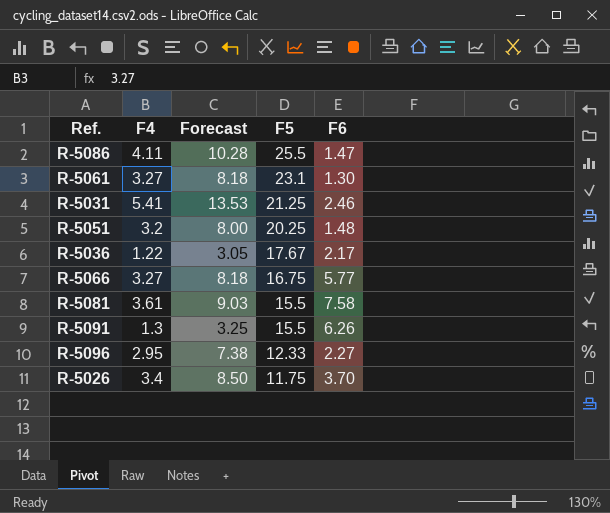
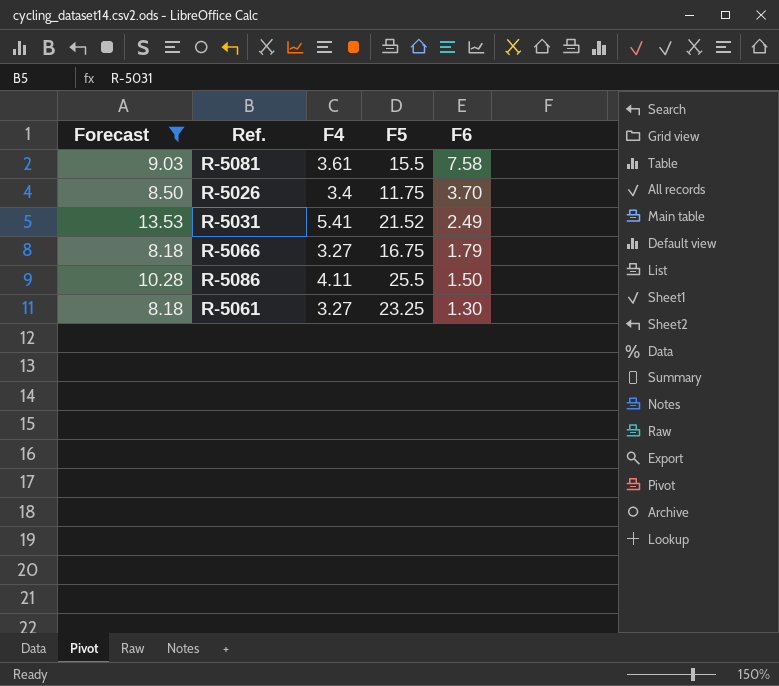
filter: none -> Forecast >= 8.18
row order: F5 descending -> F6 descending
column Forecast | position: 3 -> 1
R-5031 | F5: 21.25 -> 21.52
R-5031 | F6: 2.46 -> 2.49
R-5066 | F6: 5.77 -> 1.79
R-5086 | F6: 1.47 -> 1.50
R-5061 | F5: 23.1 -> 23.25

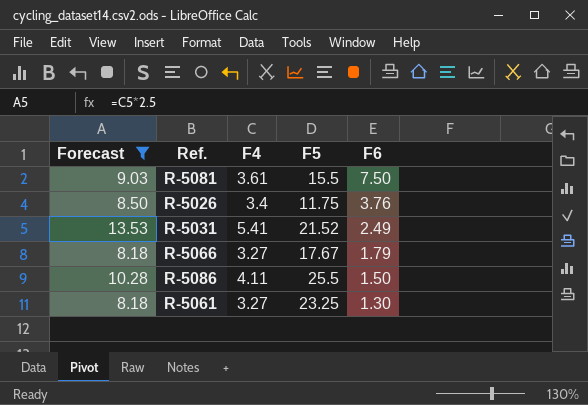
R-5081 | F6: 7.58 -> 7.50
R-5026 | F6: 3.70 -> 3.76
R-5066 | F5: 16.75 -> 17.67

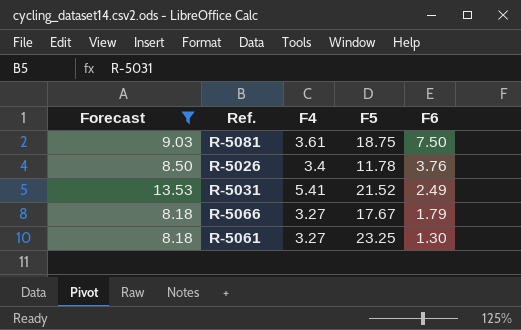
row R-5086: 10.28 | 4.11 | 25.5 | 1.50 -> none
R-5081 | F5: 15.5 -> 18.75
R-5026 | F5: 11.75 -> 11.78

